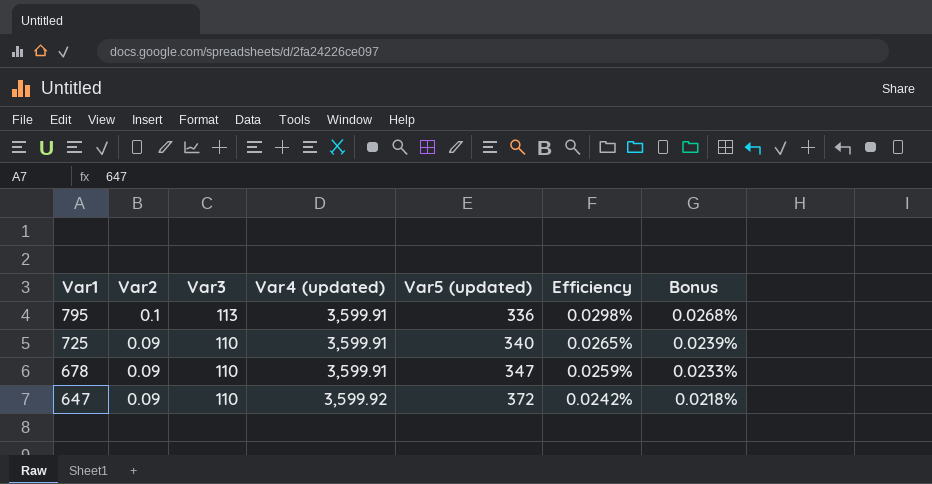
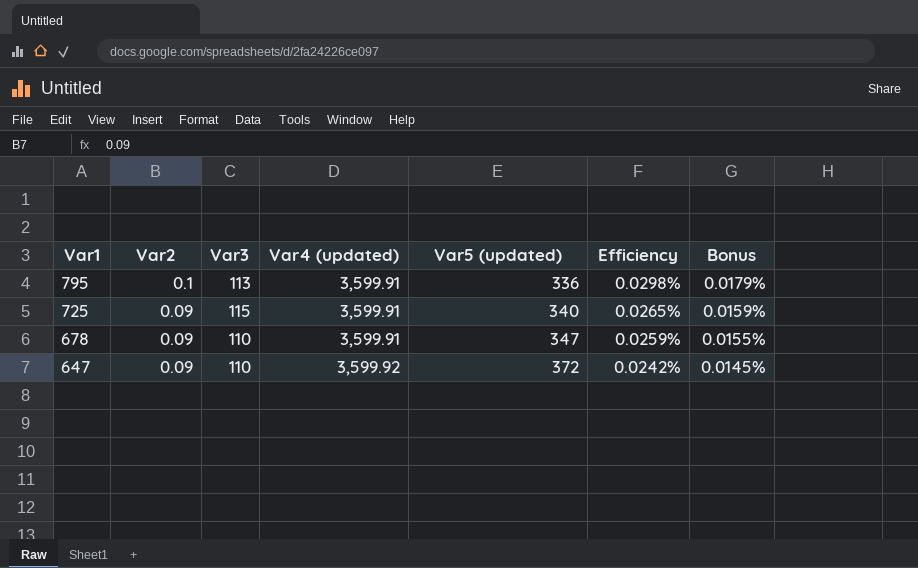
column Bonus | formula: [Efficiency] * 0.9 -> [Efficiency] * 0.6
725 | Var3: 110 -> 115

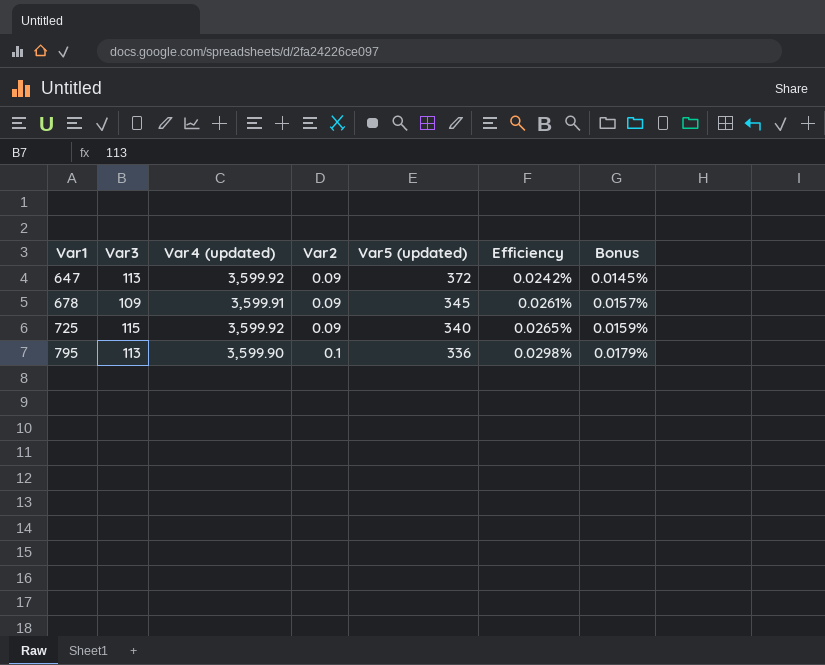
row order: Var1 descending -> Var1 ascending
column Var2 | position: 2 -> 4
647 | Var3: 110 -> 113
678 | Var3: 110 -> 109
678 | Var5 (updated): 347 -> 345
678 | Efficiency: 0.0259% -> 0.0261%
678 | Bonus: 0.0155% -> 0.0157%
725 | Var4 (updated): 3,599.91 -> 3,599.92
795 | Var4 (updated): 3,599.91 -> 3,599.90

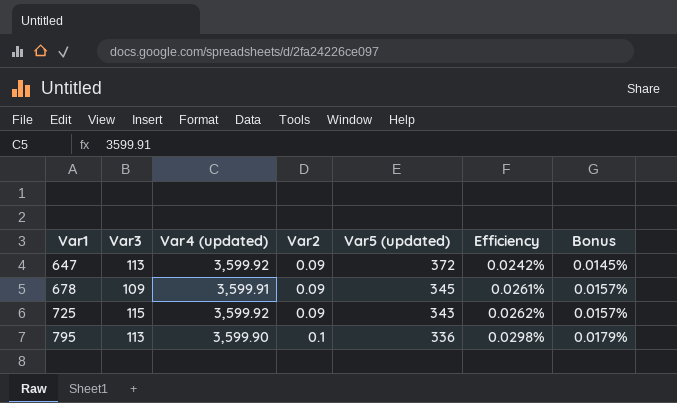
725 | Var5 (updated): 340 -> 343
725 | Efficiency: 0.0265% -> 0.0262%
725 | Bonus: 0.0159% -> 0.0157%

